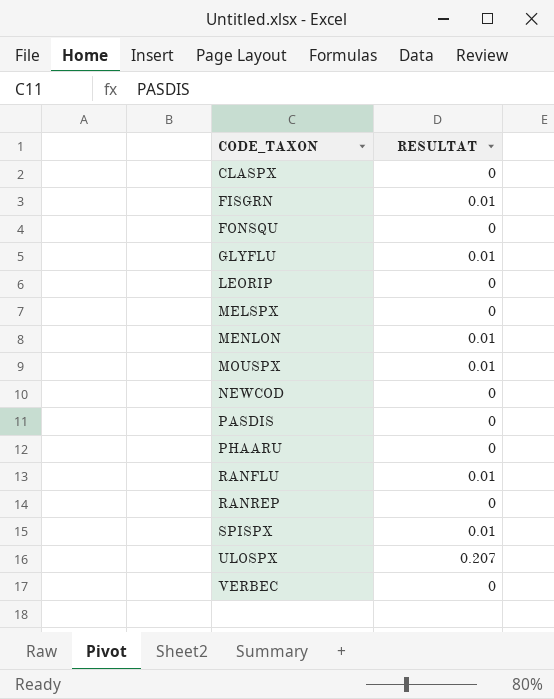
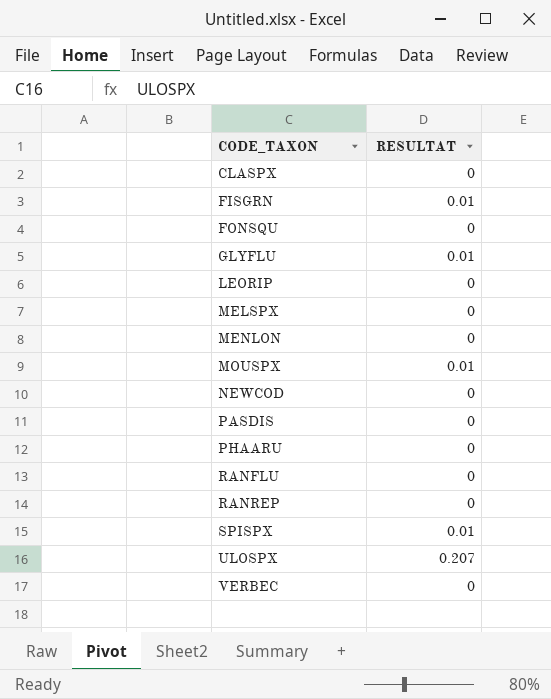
MENLON | RESULTAT: 0.01 -> 0
RANFLU | RESULTAT: 0.01 -> 0

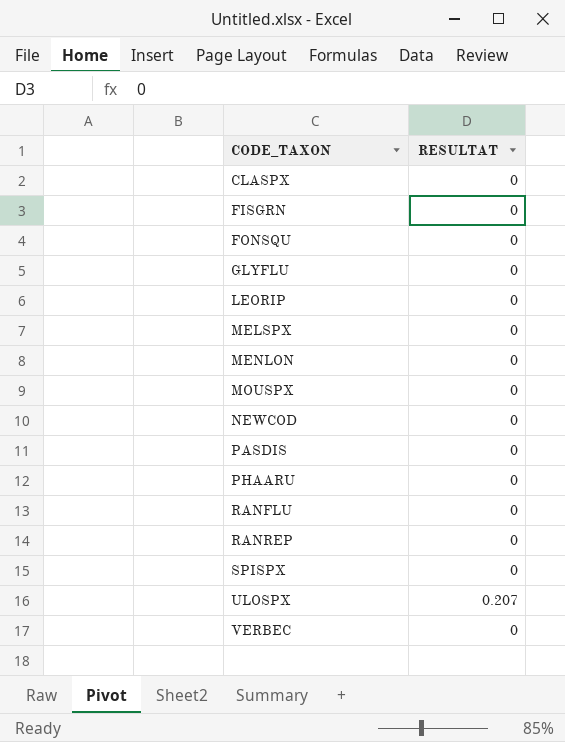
FISGRN | RESULTAT: 0.01 -> 0
GLYFLU | RESULTAT: 0.01 -> 0
MOUSPX | RESULTAT: 0.01 -> 0
SPISPX | RESULTAT: 0.01 -> 0

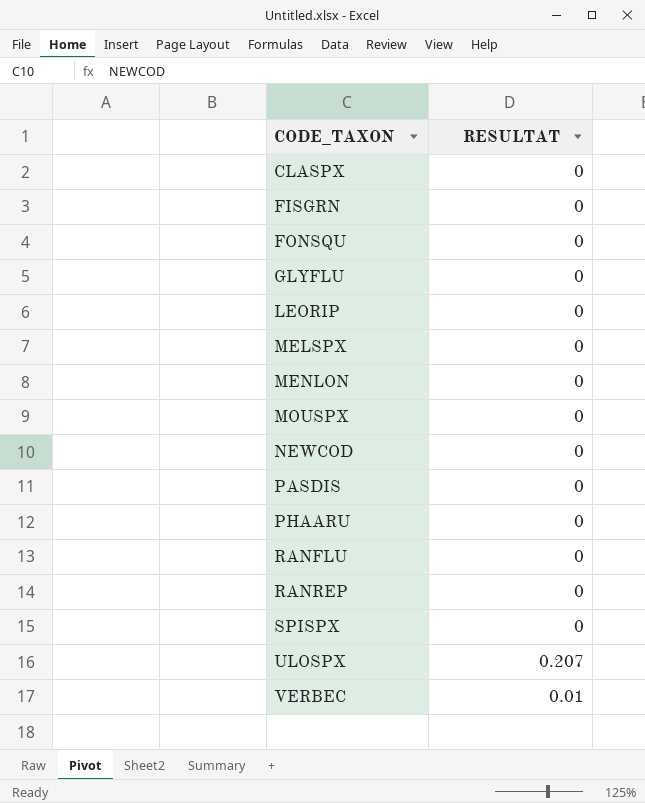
VERBEC | RESULTAT: 0 -> 0.01

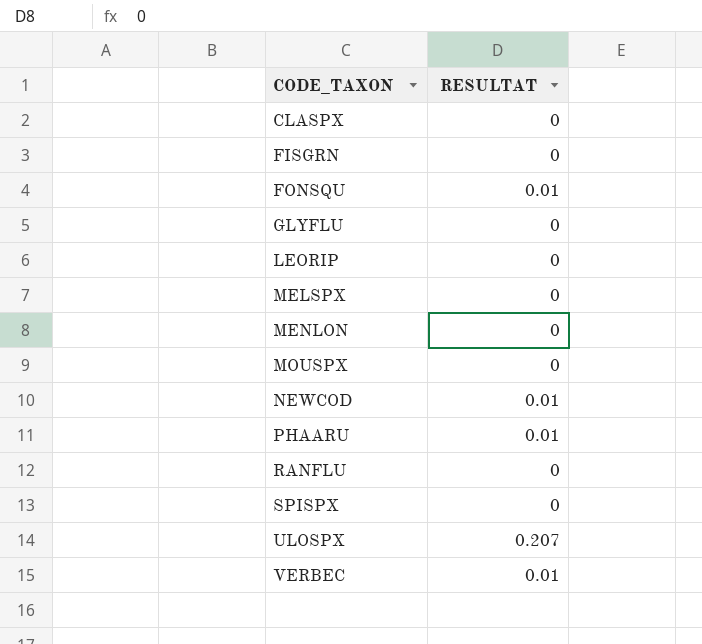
row PASDIS: 0 -> none
row RANREP: 0 -> none
FONSQU | RESULTAT: 0 -> 0.01
NEWCOD | RESULTAT: 0 -> 0.01
PHAARU | RESULTAT: 0 -> 0.01

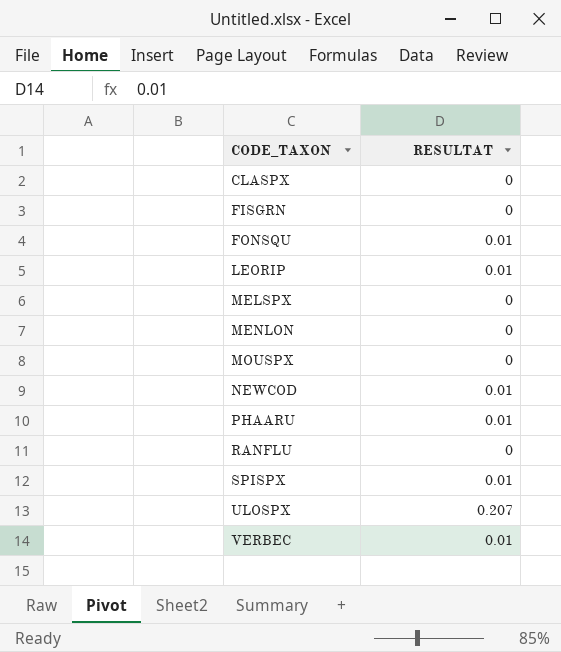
row GLYFLU: 0 -> none
LEORIP | RESULTAT: 0 -> 0.01
SPISPX | RESULTAT: 0 -> 0.01

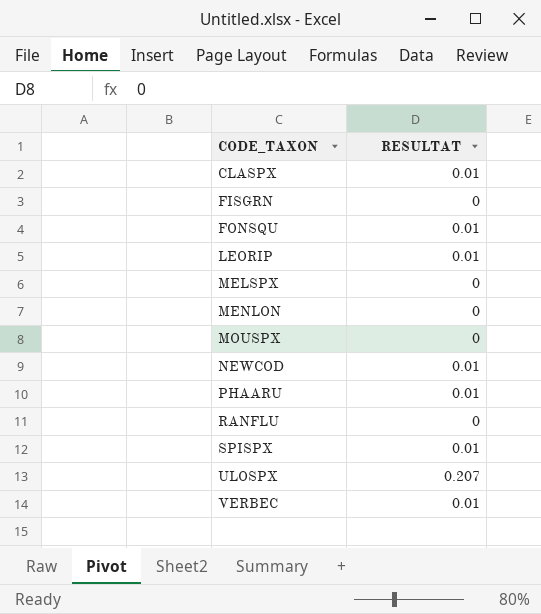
CLASPX | RESULTAT: 0 -> 0.01

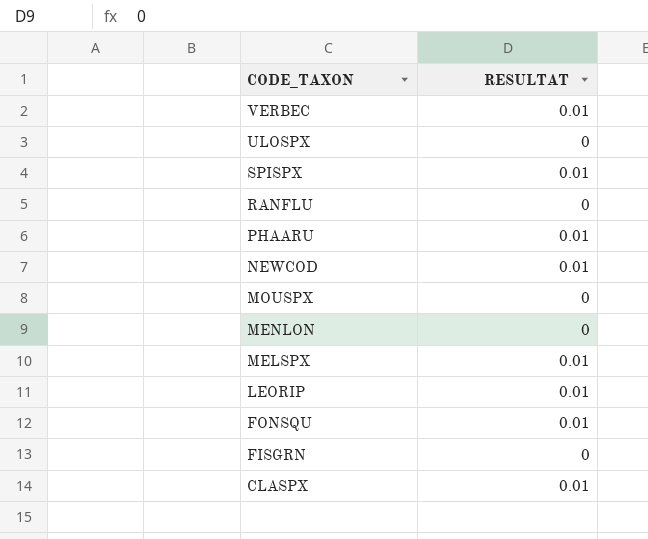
row order: CODE_TAXON ascending -> CODE_TAXON descending
ULOSPX | RESULTAT: 0.207 -> 0
MELSPX | RESULTAT: 0 -> 0.01

